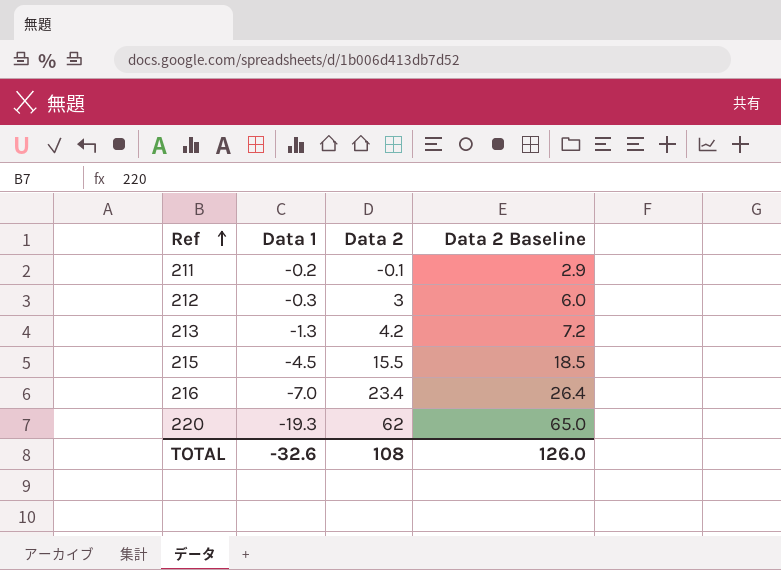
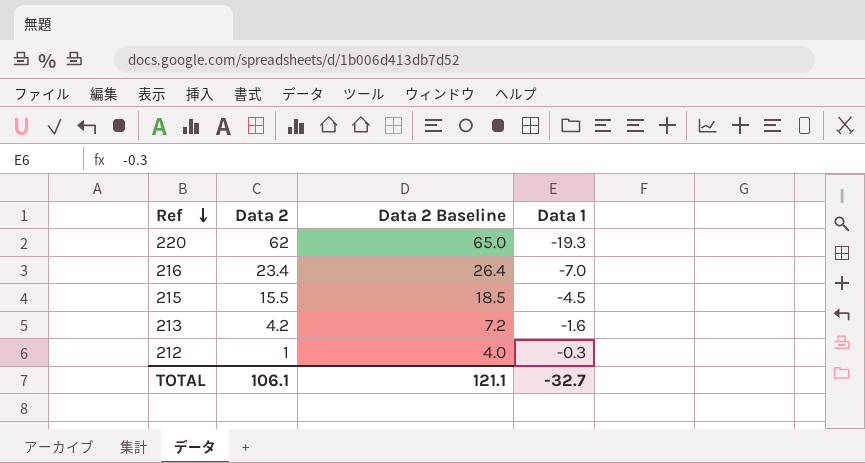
row order: Ref ascending -> Ref descending
column Data 1 | position: 2 -> 4
row 211: -0.2 | -0.1 | 2.9 -> none
213 | Data 1: -1.3 -> -1.6
212 | Data 2: 3 -> 1
212 | Data 2 Baseline: 6.0 -> 4.0
TOTAL | Data 2: 108 -> 106.1
TOTAL | Data 2 Baseline: 126.0 -> 121.1
TOTAL | Data 1: -32.6 -> -32.7

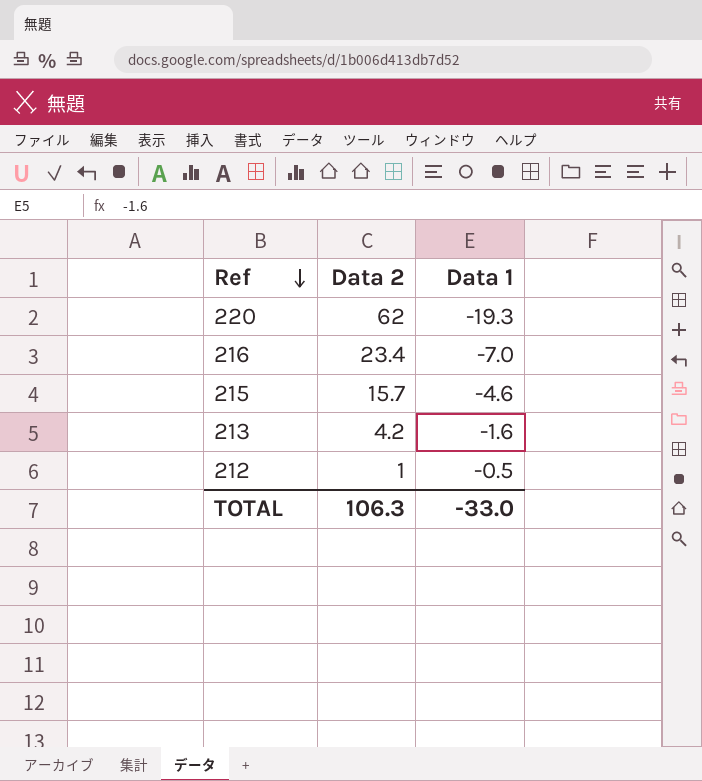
column Data 2 Baseline | formula: [Data 2] + 3 -> none
215 | Data 2: 15.5 -> 15.7
215 | Data 1: -4.5 -> -4.6
212 | Data 1: -0.3 -> -0.5
TOTAL | Data 2: 106.1 -> 106.3
TOTAL | Data 1: -32.7 -> -33.0

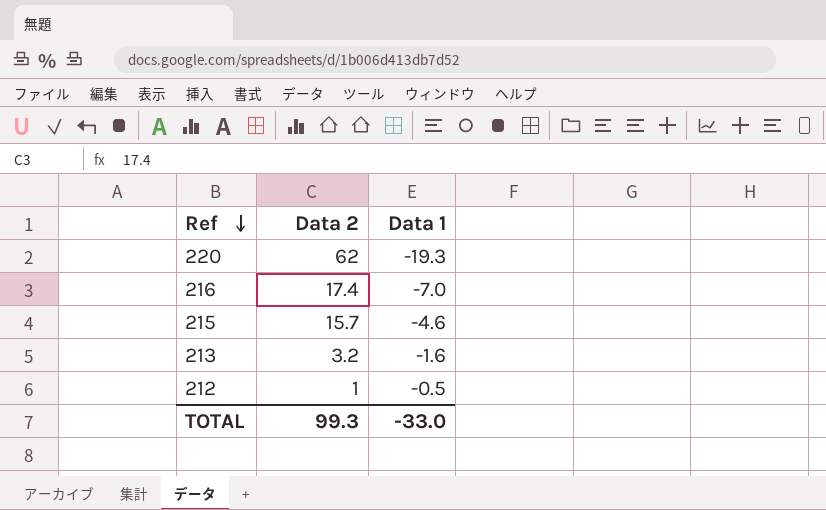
216 | Data 2: 23.4 -> 17.4
213 | Data 2: 4.2 -> 3.2
TOTAL | Data 2: 106.3 -> 99.3

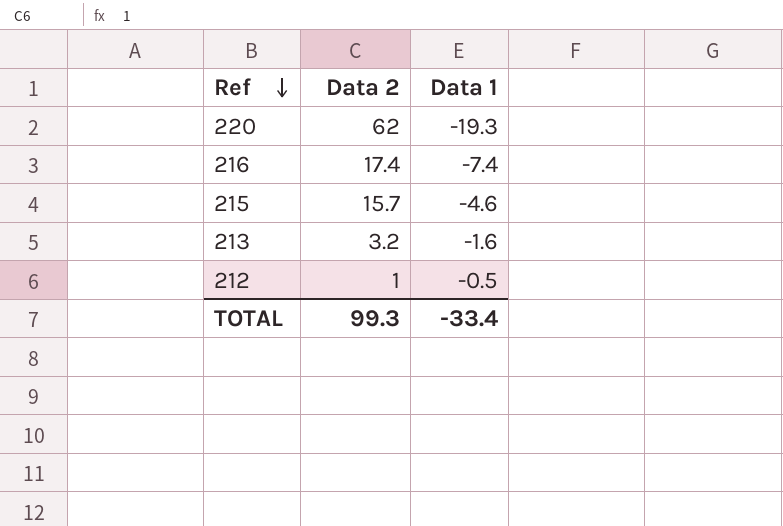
216 | Data 1: -7.0 -> -7.4
TOTAL | Data 1: -33.0 -> -33.4

